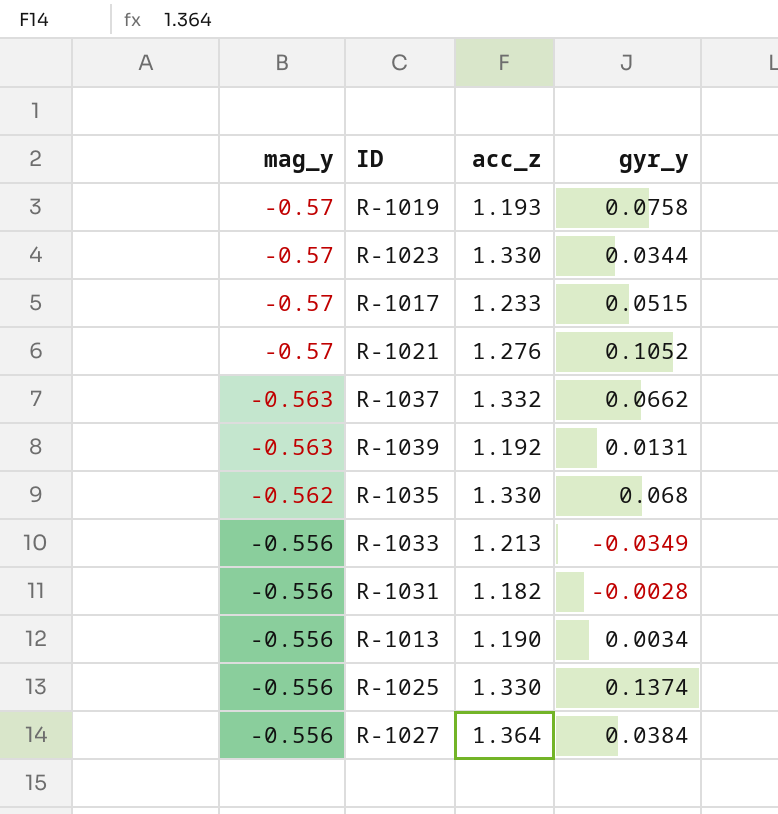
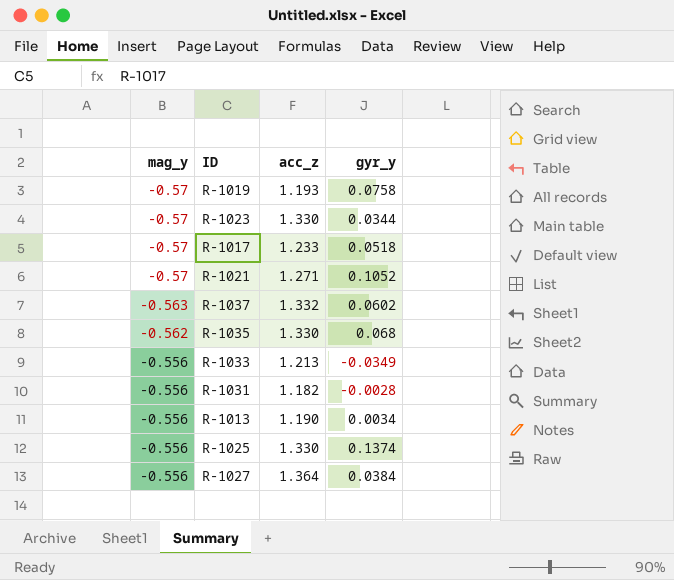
row R-1039: -0.563 | 1.192 | 0.0131 -> none
R-1017 | gyr_y: 0.0515 -> 0.0518
R-1021 | acc_z: 1.276 -> 1.271
R-1037 | gyr_y: 0.0662 -> 0.0602

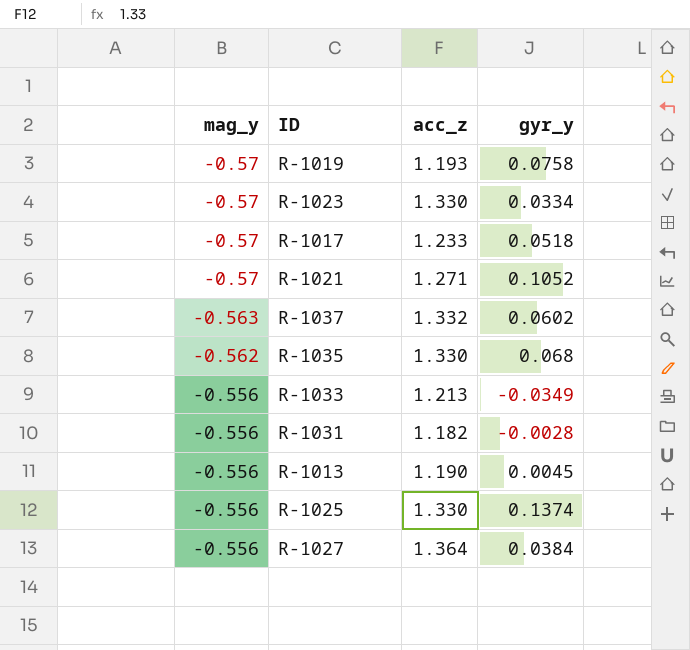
R-1023 | gyr_y: 0.0344 -> 0.0334
R-1013 | gyr_y: 0.0034 -> 0.0045

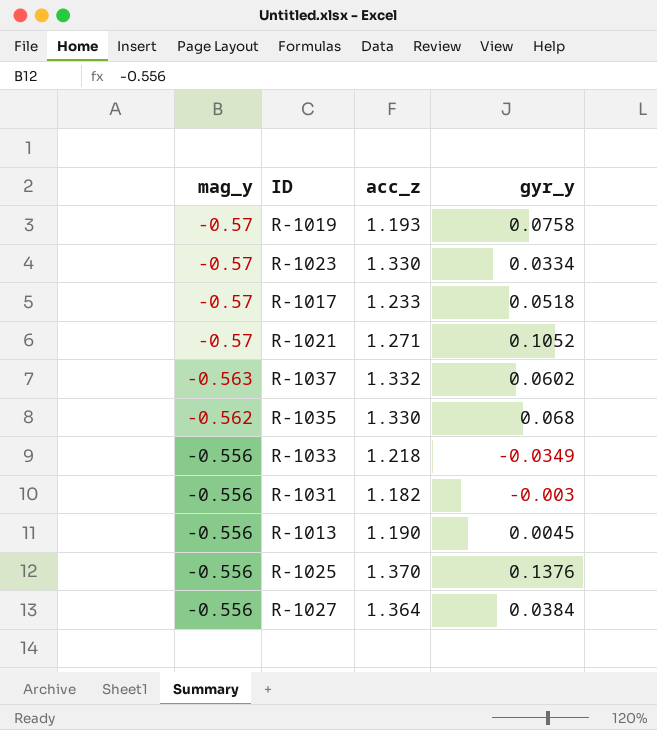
R-1033 | acc_z: 1.213 -> 1.218
R-1031 | gyr_y: -0.0028 -> -0.003
R-1025 | acc_z: 1.330 -> 1.370
R-1025 | gyr_y: 0.1374 -> 0.1376

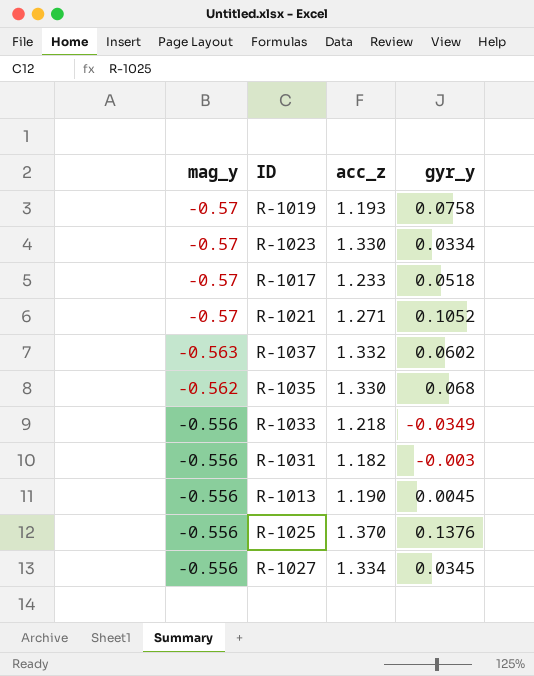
R-1027 | acc_z: 1.364 -> 1.334
R-1027 | gyr_y: 0.0384 -> 0.0345

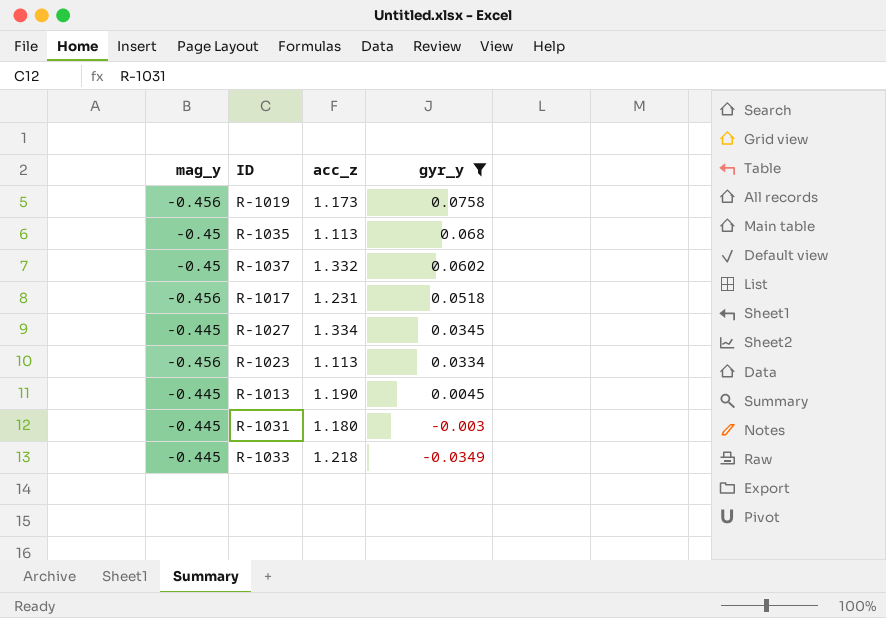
filter: none -> gyr_y <= 0.0758
row order: mag_y ascending -> gyr_y descending
R-1019 | mag_y: -0.57 -> -0.456
R-1019 | acc_z: 1.193 -> 1.173
R-1035 | mag_y: -0.562 -> -0.45
R-1035 | acc_z: 1.330 -> 1.113
R-1037 | mag_y: -0.563 -> -0.45
R-1017 | mag_y: -0.57 -> -0.456
R-1017 | acc_z: 1.233 -> 1.231
R-1027 | mag_y: -0.556 -> -0.445
R-1023 | mag_y: -0.57 -> -0.456
R-1023 | acc_z: 1.330 -> 1.113
R-1013 | mag_y: -0.556 -> -0.445
R-1031 | mag_y: -0.556 -> -0.445
R-1031 | acc_z: 1.182 -> 1.180
R-1033 | mag_y: -0.556 -> -0.445

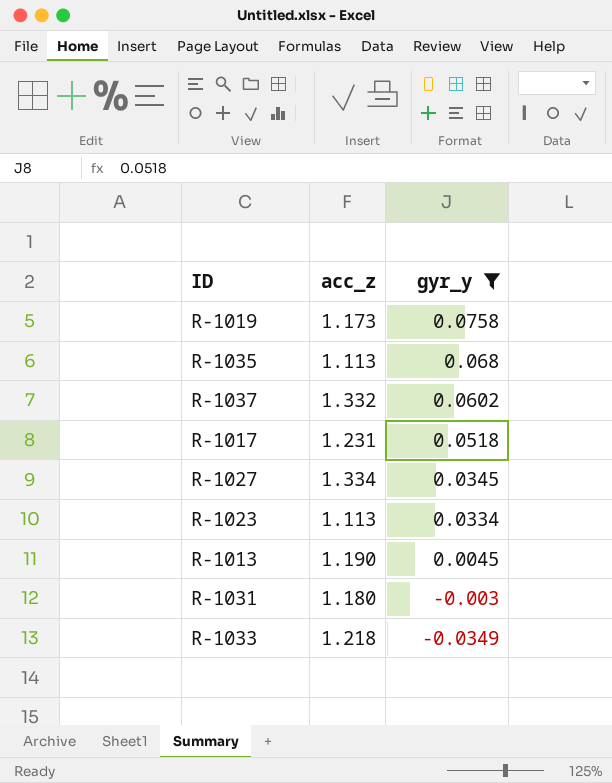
column mag_y | position: 1 -> none

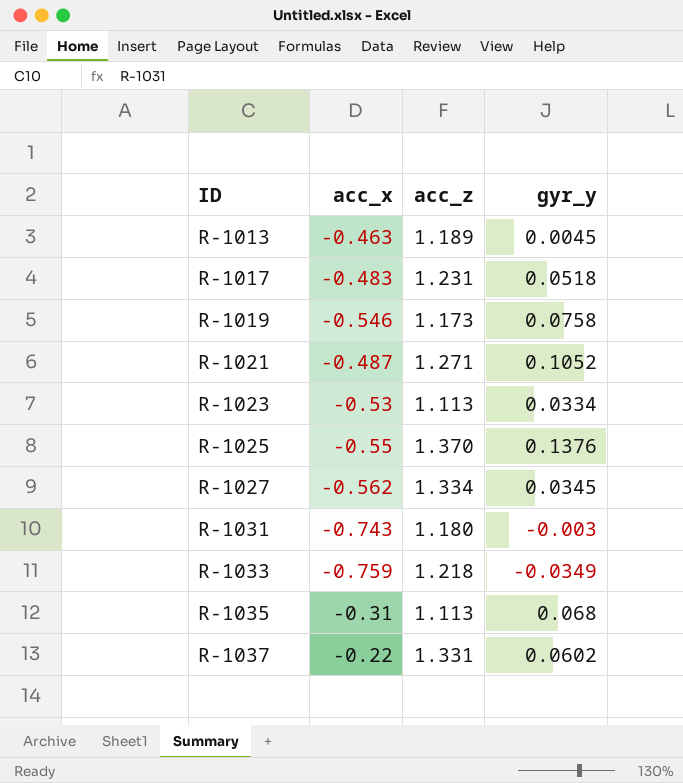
filter: gyr_y <= 0.0758 -> none
row order: gyr_y descending -> ID ascending
column acc_x | position: none -> 2
R-1013 | acc_z: 1.190 -> 1.189
R-1037 | acc_z: 1.332 -> 1.331

